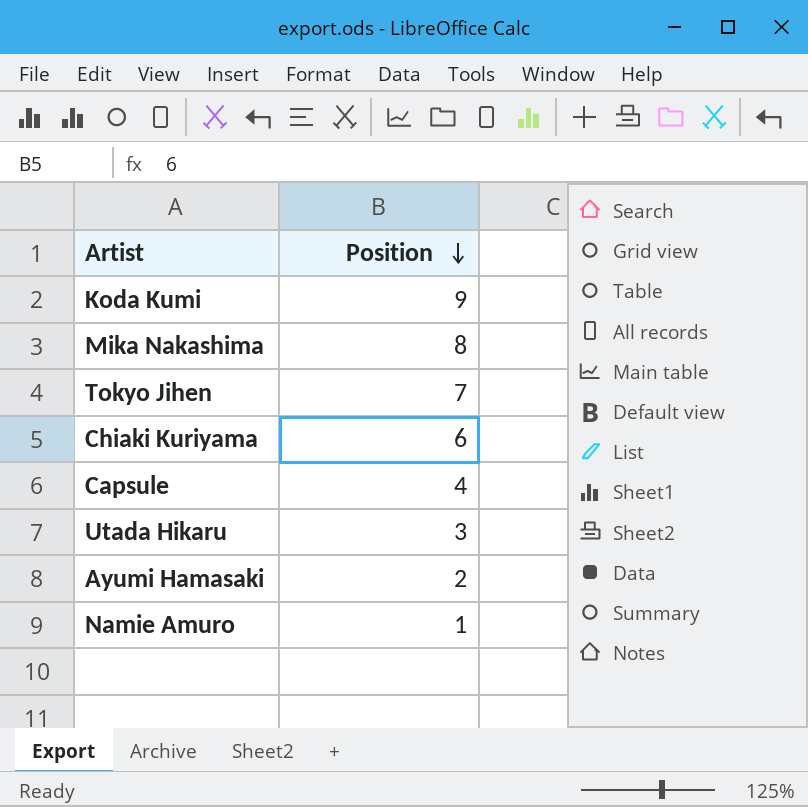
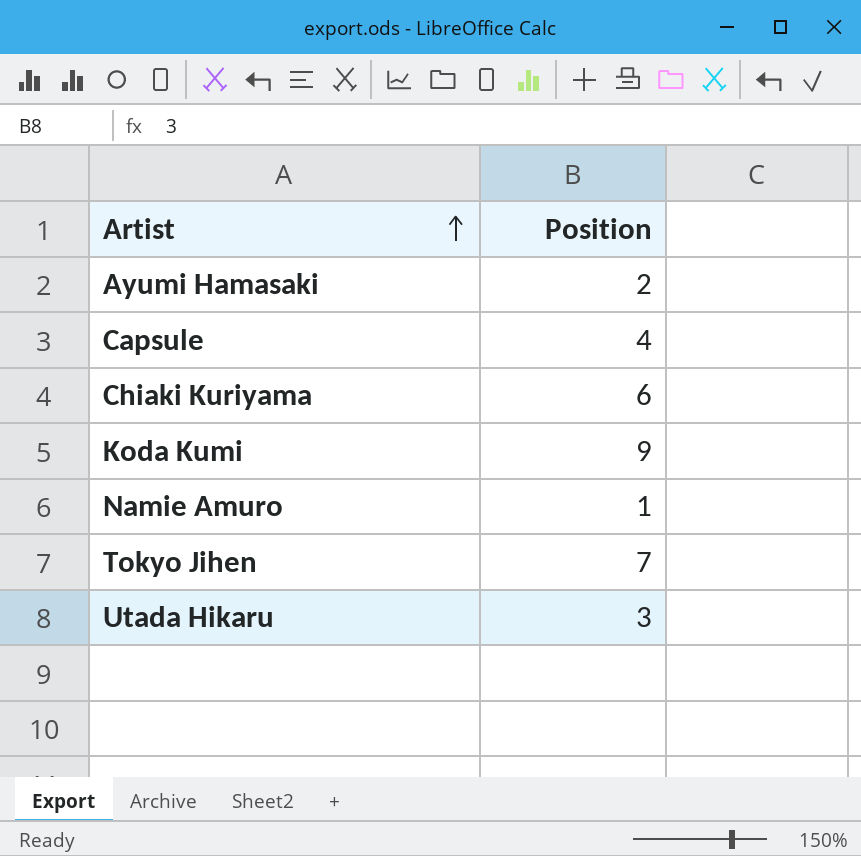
row order: Position descending -> Artist ascending
row Mika Nakashima: 8 -> none

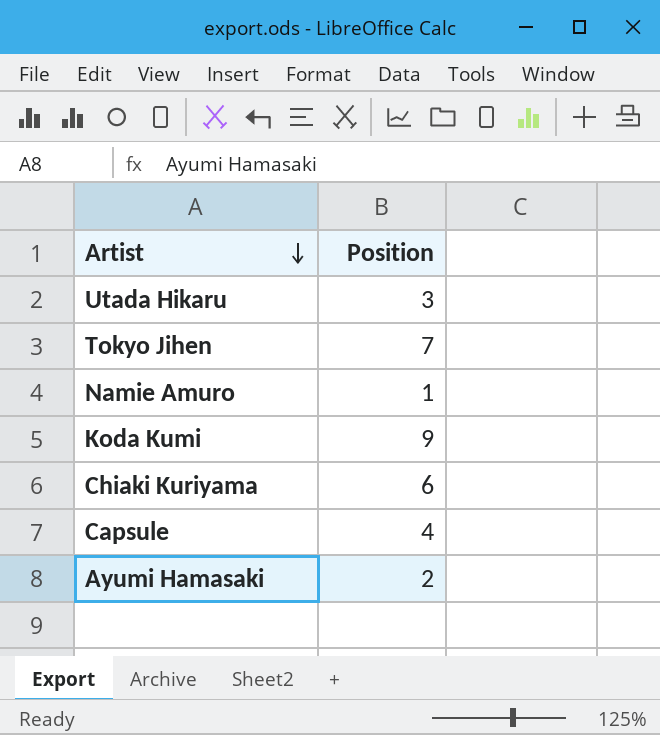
row order: Artist ascending -> Artist descending

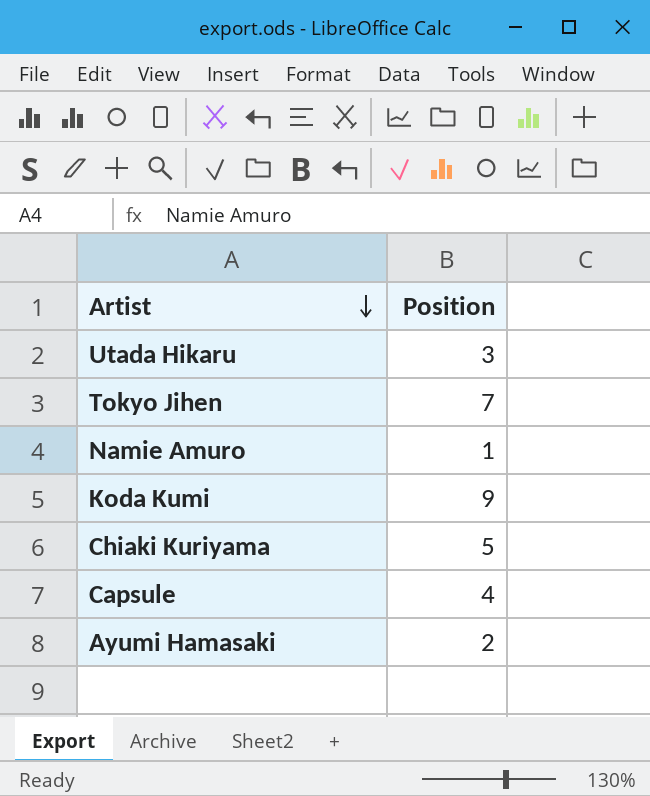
Chiaki Kuriyama | Position: 6 -> 5

